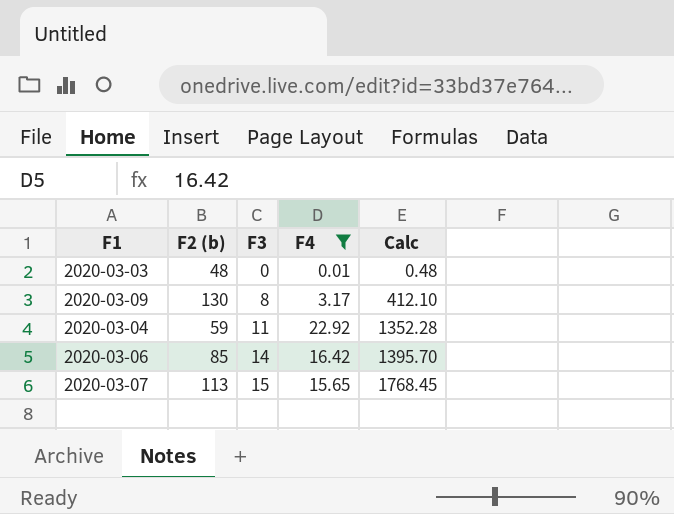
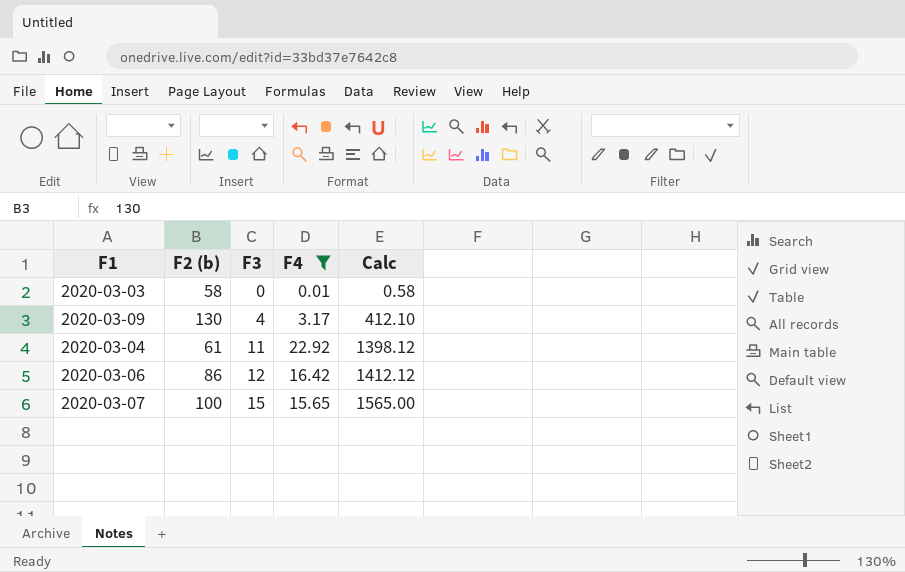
2020-03-03 | F2 (b): 48 -> 58
2020-03-03 | Calc: 0.48 -> 0.58
2020-03-09 | F3: 8 -> 4
2020-03-04 | F2 (b): 59 -> 61
2020-03-04 | Calc: 1352.28 -> 1398.12
2020-03-06 | F2 (b): 85 -> 86
2020-03-06 | F3: 14 -> 12
2020-03-06 | Calc: 1395.70 -> 1412.12
2020-03-07 | F2 (b): 113 -> 100
2020-03-07 | Calc: 1768.45 -> 1565.00

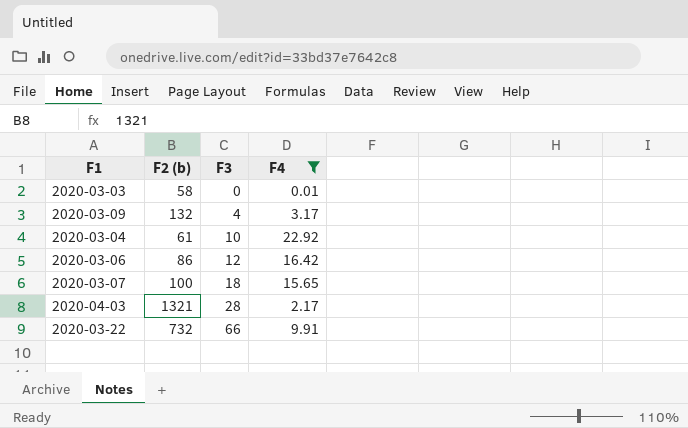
column Calc | formula: [F2 (b)] * [F4] -> none
2020-03-09 | F2 (b): 130 -> 132
2020-03-04 | F3: 11 -> 10
2020-03-07 | F3: 15 -> 18
row 2020-04-03: none -> 1321 | 28 | 2.17
row 2020-03-22: none -> 732 | 66 | 9.91

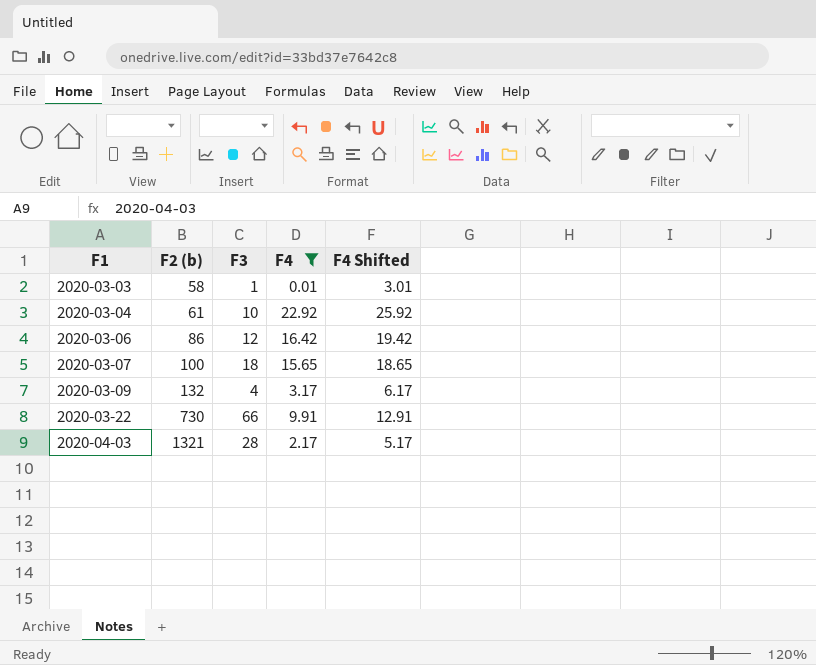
row order: F3 ascending -> F1 ascending
column F4 Shifted | formula: none -> [F4] + 3
2020-03-03 | F3: 0 -> 1
2020-03-22 | F2 (b): 732 -> 730

